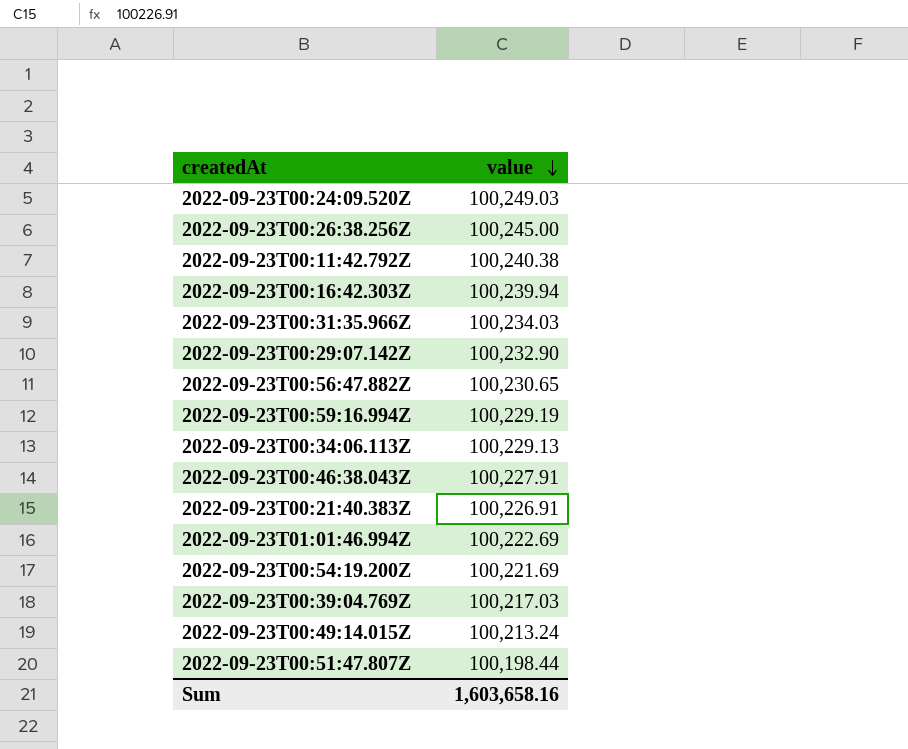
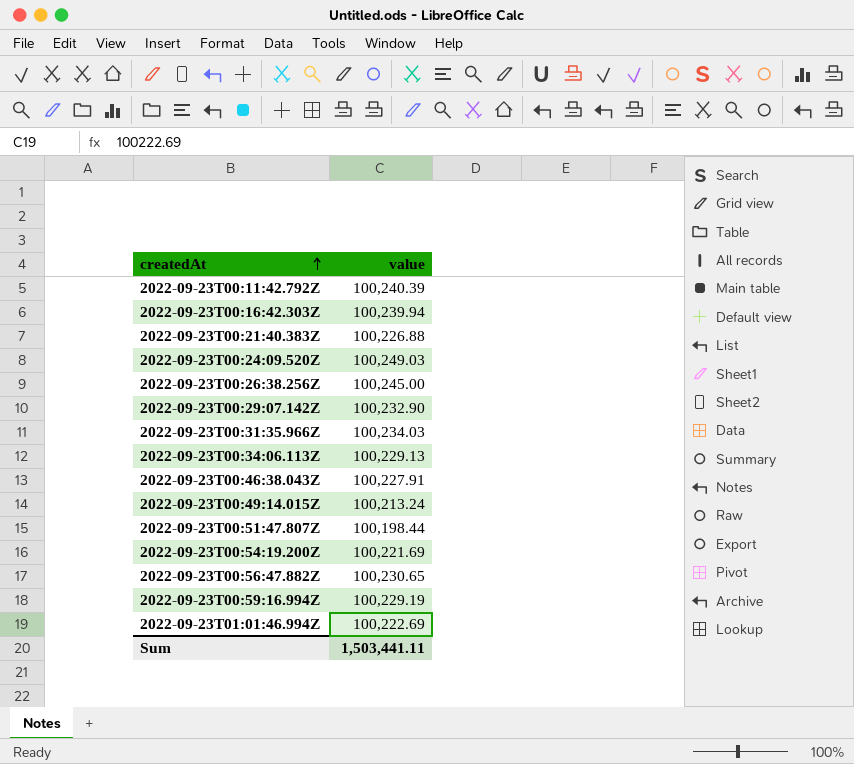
row order: value descending -> createdAt ascending
row 2022-09-23T00:39:04.769Z: 100,217.03 -> none
2022-09-23T00:11:42.792Z | value: 100,240.38 -> 100,240.39
2022-09-23T00:21:40.383Z | value: 100,226.91 -> 100,226.88
Sum | value: 1,603,658.16 -> 1,503,441.11

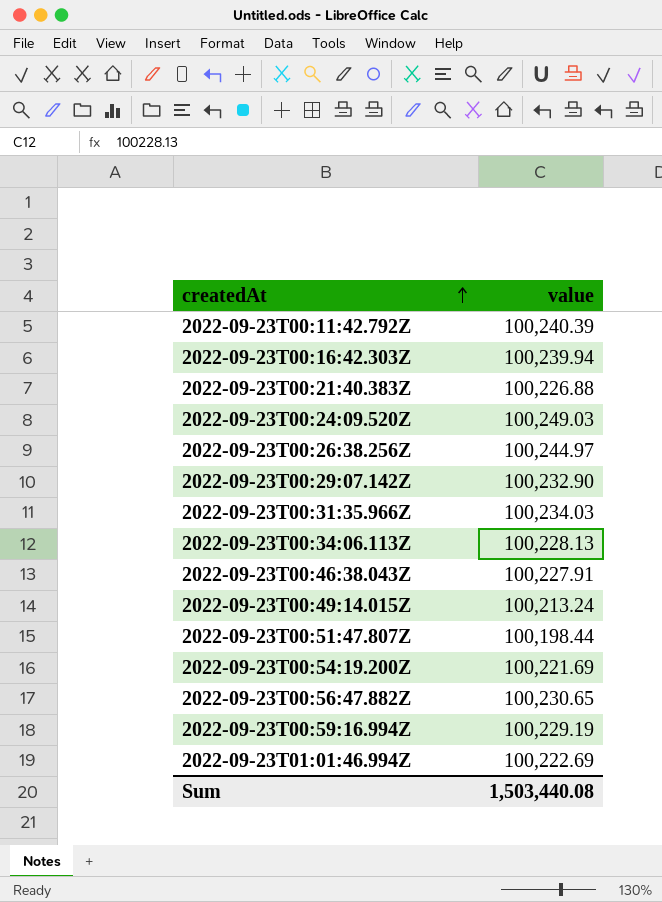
2022-09-23T00:26:38.256Z | value: 100,245.00 -> 100,244.97
2022-09-23T00:34:06.113Z | value: 100,229.13 -> 100,228.13
Sum | value: 1,503,441.11 -> 1,503,440.08

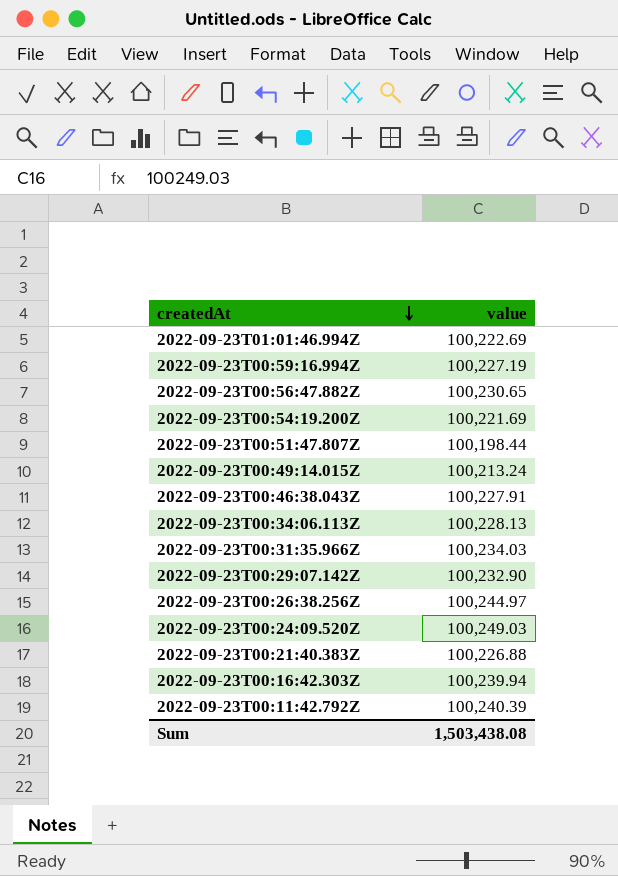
row order: createdAt ascending -> createdAt descending
2022-09-23T00:59:16.994Z | value: 100,229.19 -> 100,227.19
Sum | value: 1,503,440.08 -> 1,503,438.08

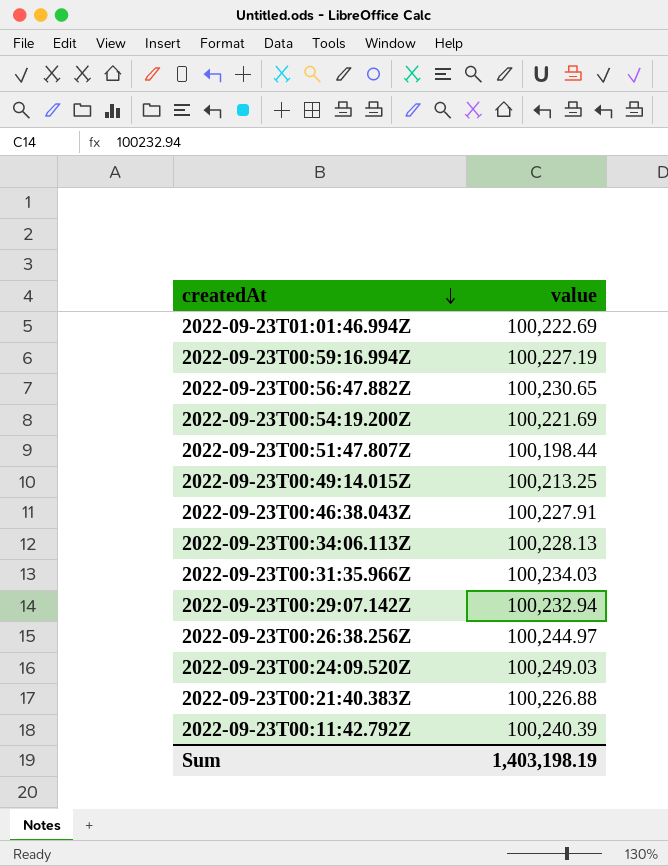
row 2022-09-23T00:16:42.303Z: 100,239.94 -> none
2022-09-23T00:49:14.015Z | value: 100,213.24 -> 100,213.25
2022-09-23T00:29:07.142Z | value: 100,232.90 -> 100,232.94
Sum | value: 1,503,438.08 -> 1,403,198.19

